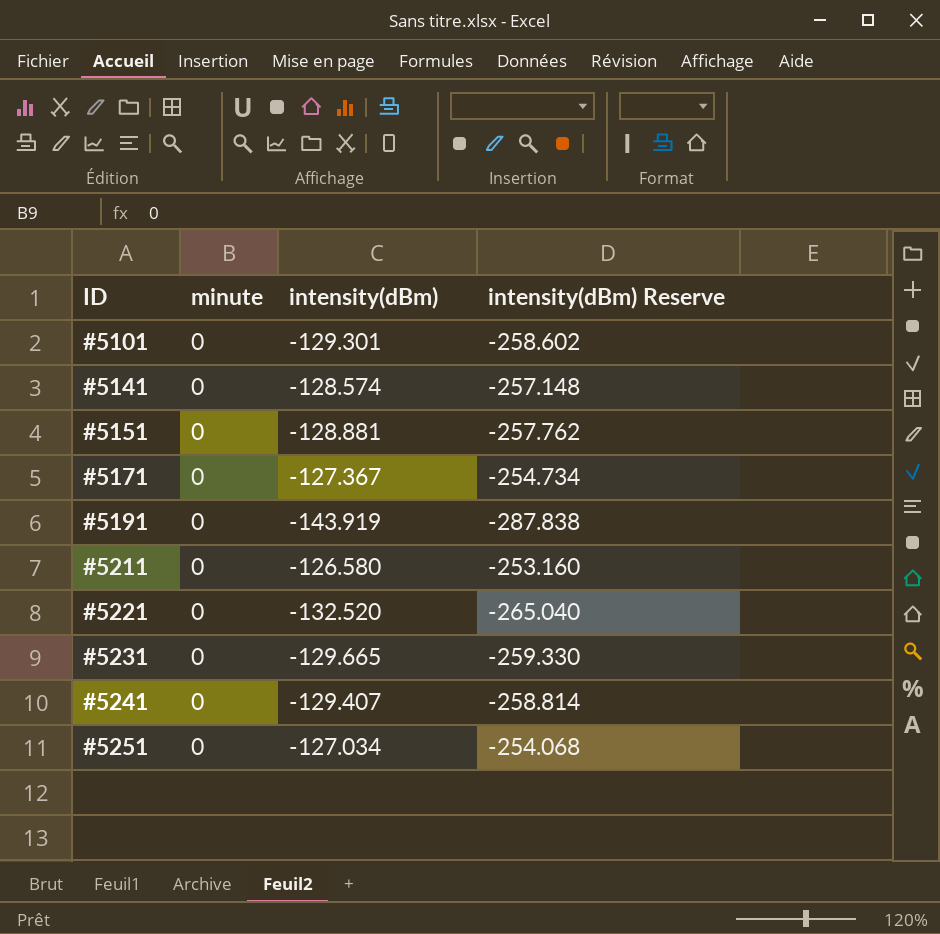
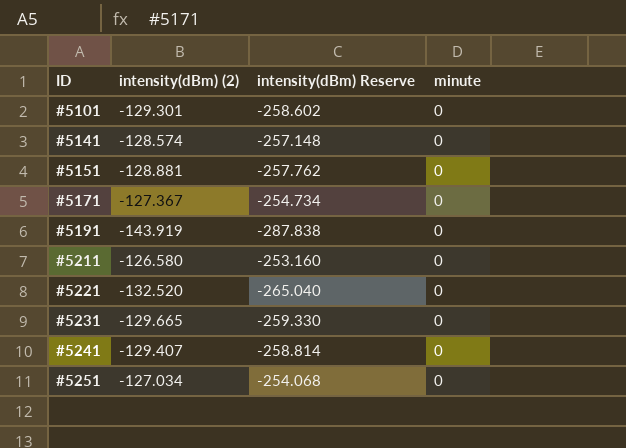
column name: intensity(dBm) -> intensity(dBm) (2)
column minute | position: 2 -> 4

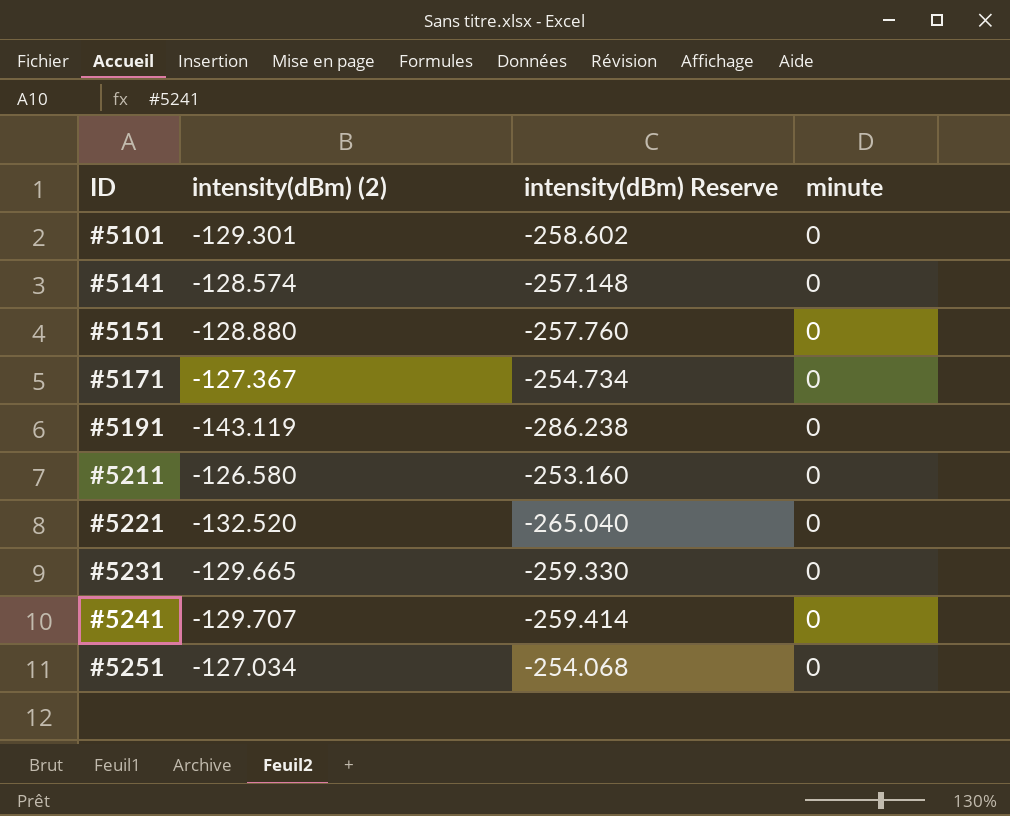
#5151 | intensity(dBm) (2): -128.881 -> -128.880
#5151 | intensity(dBm) Reserve: -257.762 -> -257.760
#5191 | intensity(dBm) (2): -143.919 -> -143.119
#5191 | intensity(dBm) Reserve: -287.838 -> -286.238
#5241 | intensity(dBm) (2): -129.407 -> -129.707
#5241 | intensity(dBm) Reserve: -258.814 -> -259.414

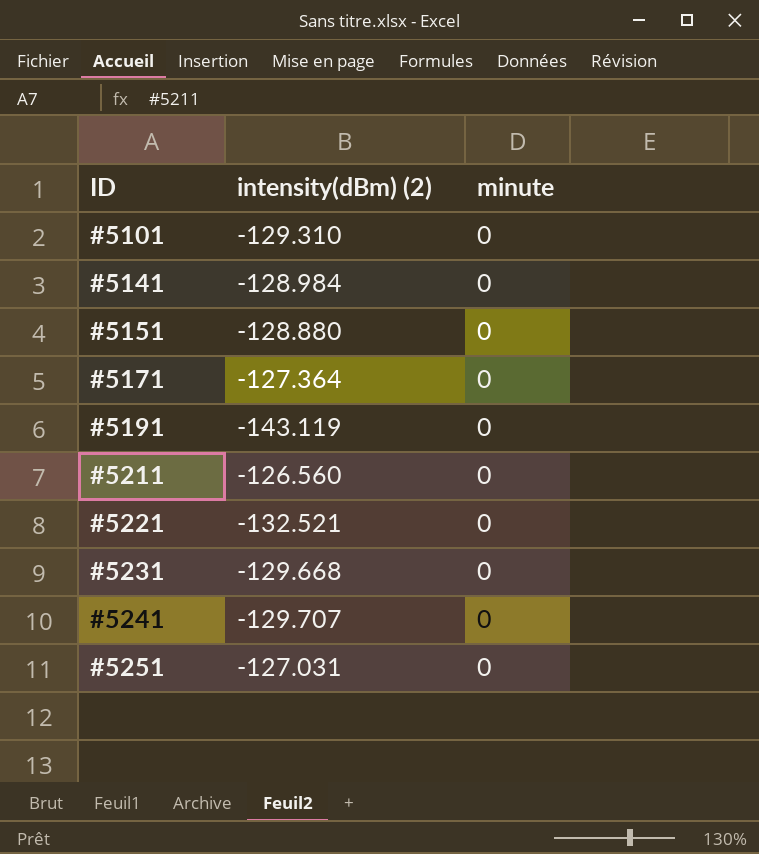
column intensity(dBm) Reserve | formula: [intensity(dBm) (2)] * 2 -> none
#5101 | intensity(dBm) (2): -129.301 -> -129.310
#5141 | intensity(dBm) (2): -128.574 -> -128.984
#5171 | intensity(dBm) (2): -127.367 -> -127.364
#5211 | intensity(dBm) (2): -126.580 -> -126.560
#5221 | intensity(dBm) (2): -132.520 -> -132.521
#5231 | intensity(dBm) (2): -129.665 -> -129.668
#5251 | intensity(dBm) (2): -127.034 -> -127.031

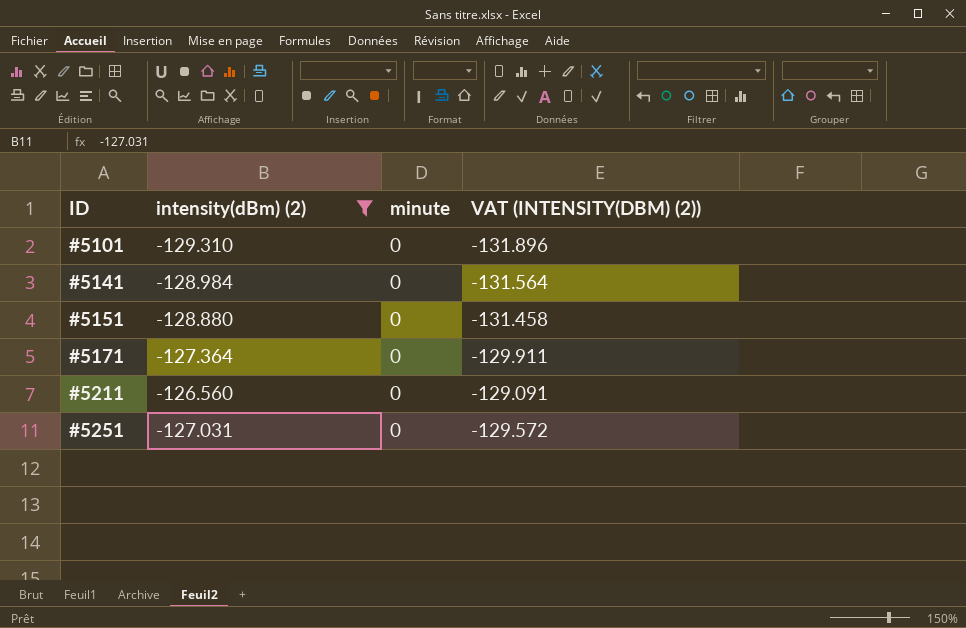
filter: none -> intensity(dBm) (2) >= -129.310
column VAT (INTENSITY(DBM) (2)) | formula: none -> [intensity(dBm) (2)] * 1.02

